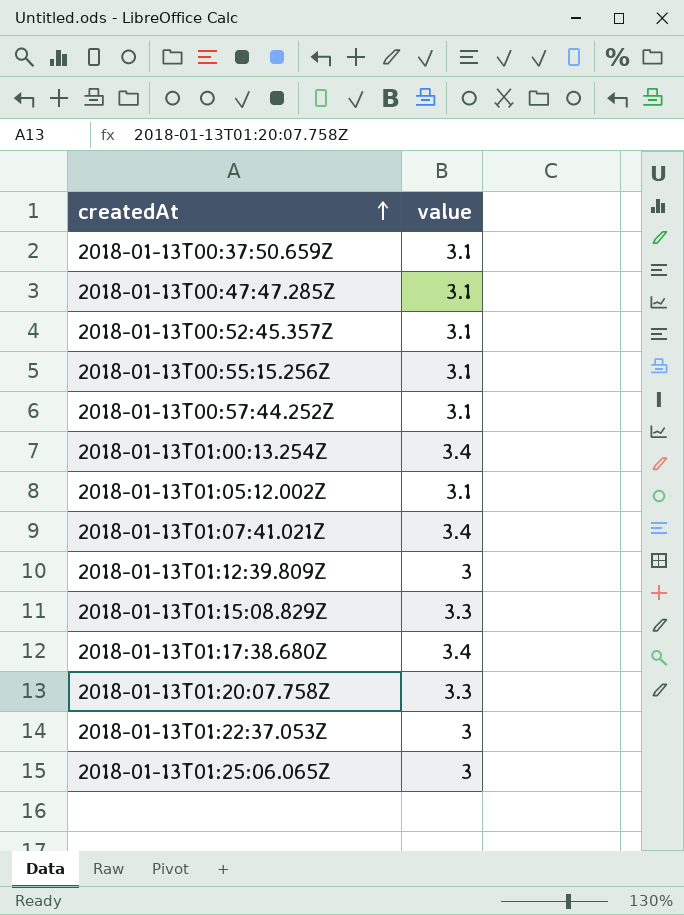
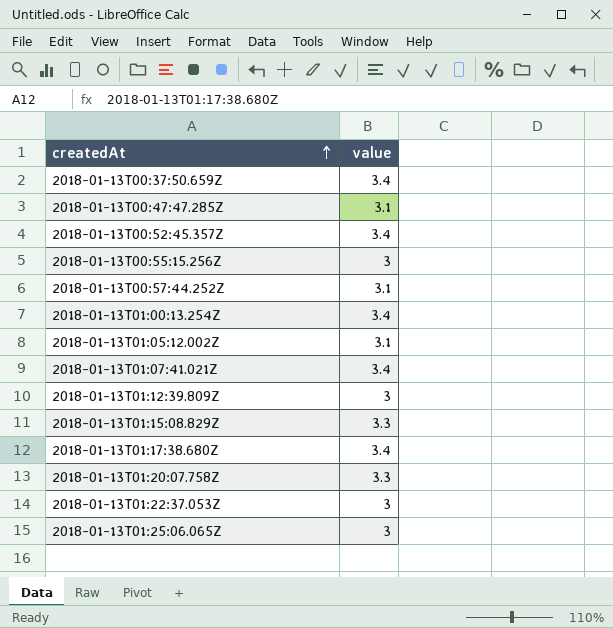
2018-01-13T00:37:50.659Z | value: 3.1 -> 3.4
2018-01-13T00:52:45.357Z | value: 3.1 -> 3.4
2018-01-13T00:55:15.256Z | value: 3.1 -> 3

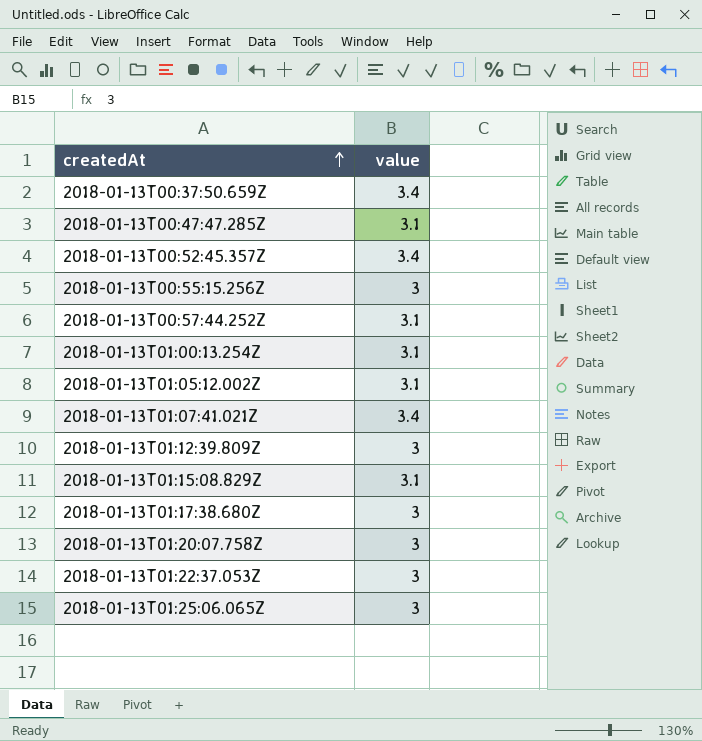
2018-01-13T01:00:13.254Z | value: 3.4 -> 3.1
2018-01-13T01:15:08.829Z | value: 3.3 -> 3.1
2018-01-13T01:17:38.680Z | value: 3.4 -> 3
2018-01-13T01:20:07.758Z | value: 3.3 -> 3

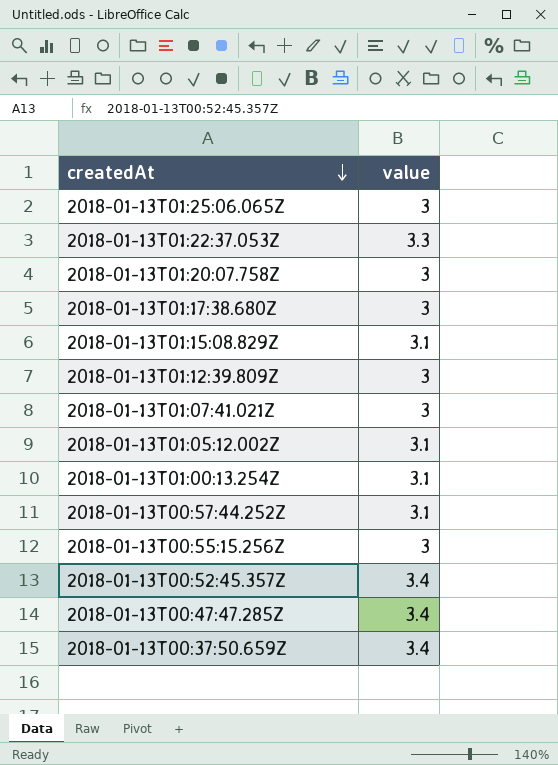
row order: createdAt ascending -> createdAt descending
2018-01-13T01:22:37.053Z | value: 3 -> 3.3
2018-01-13T01:07:41.021Z | value: 3.4 -> 3
2018-01-13T00:47:47.285Z | value: 3.1 -> 3.4

